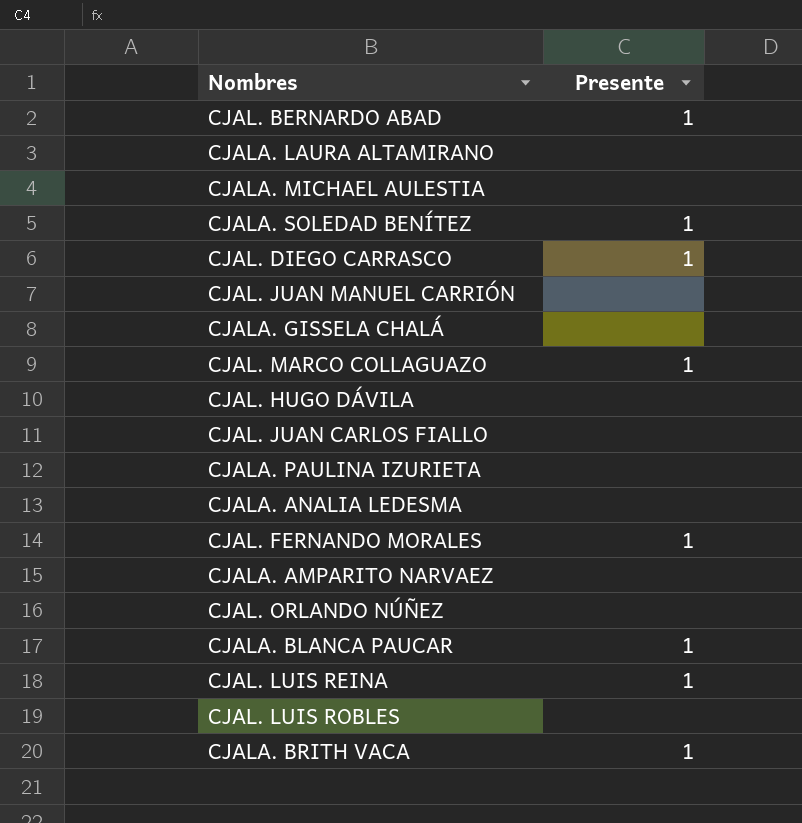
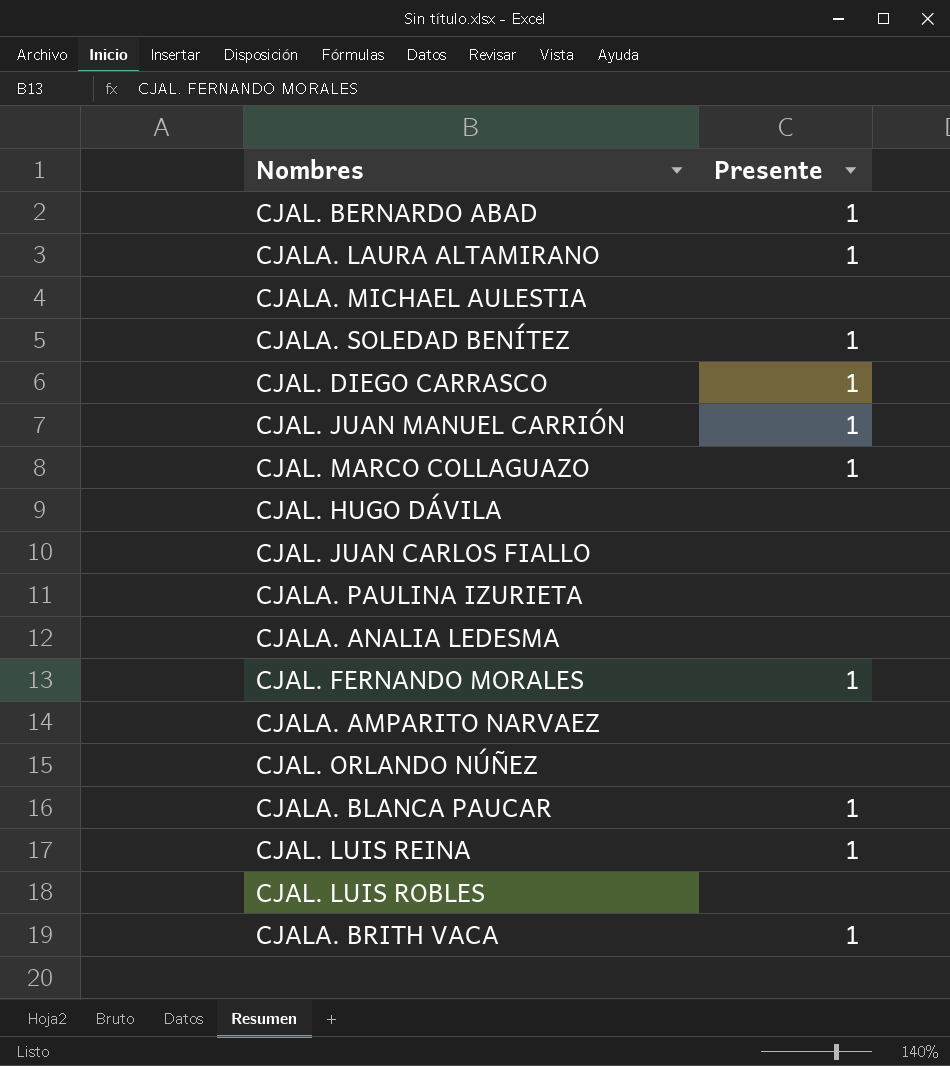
row CJALA. GISSELA CHALÁ: none -> none
CJALA. LAURA ALTAMIRANO | Presente: none -> 1
CJAL. JUAN MANUEL CARRIÓN | Presente: none -> 1

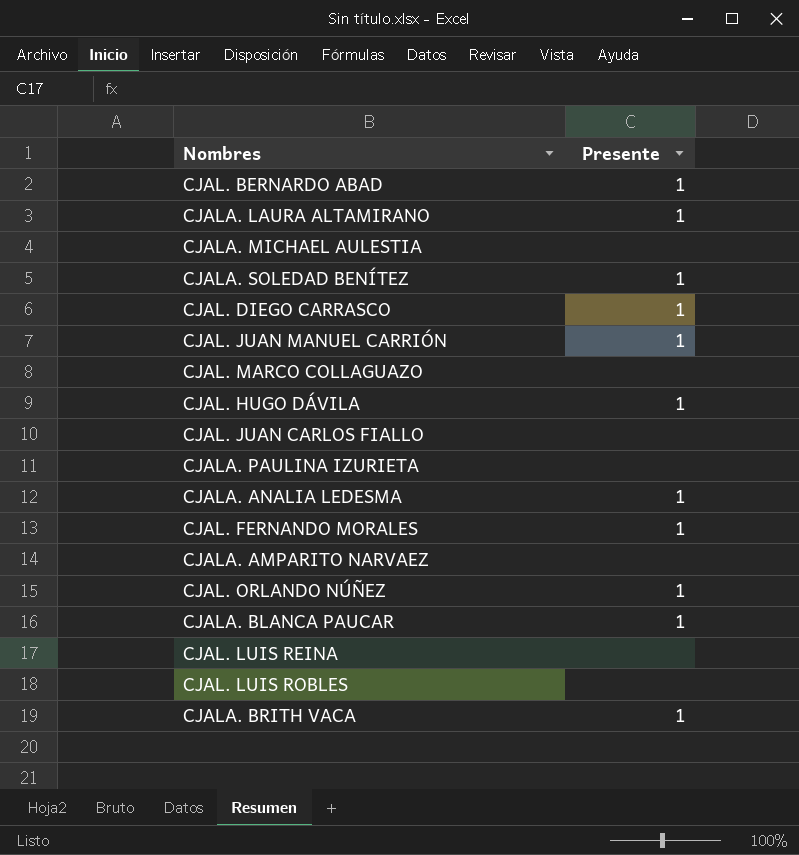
CJAL. MARCO COLLAGUAZO | Presente: 1 -> none
CJAL. HUGO DÁVILA | Presente: none -> 1
CJALA. ANALIA LEDESMA | Presente: none -> 1
CJAL. ORLANDO NÚÑEZ | Presente: none -> 1
CJAL. LUIS REINA | Presente: 1 -> none

